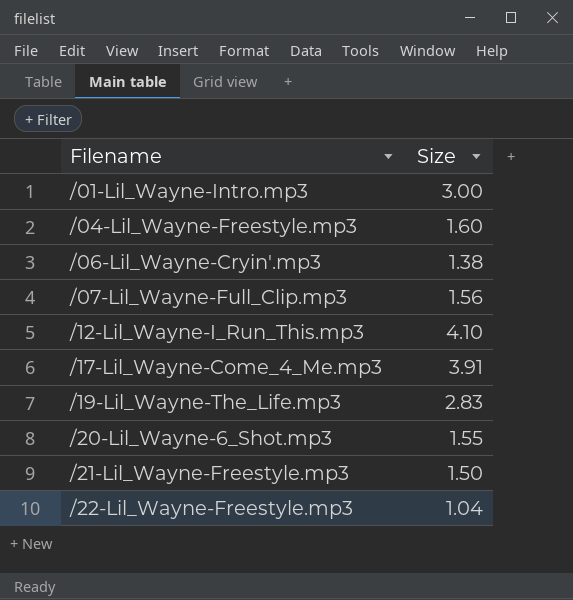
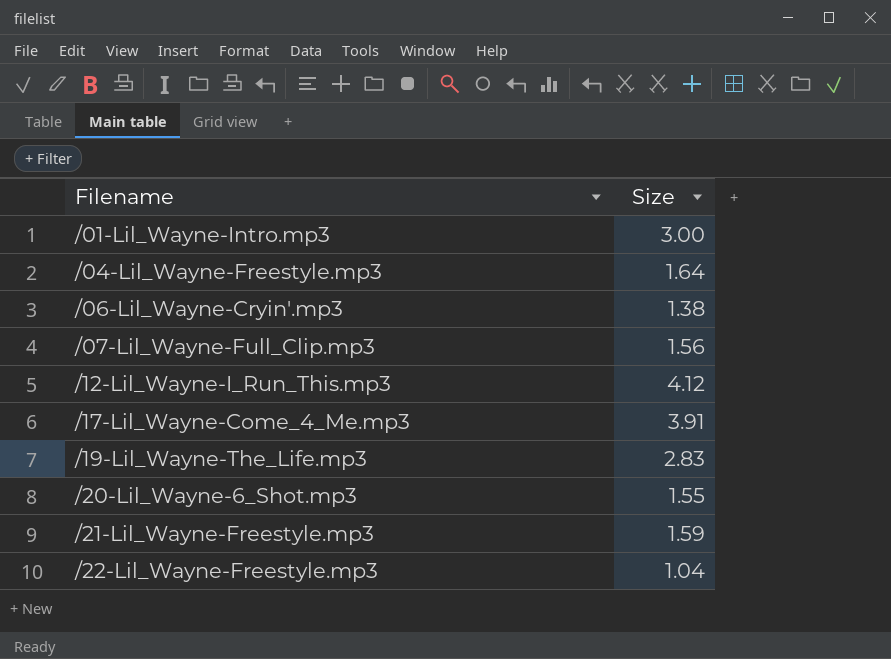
/04-Lil_Wayne-Freestyle.mp3 | Size: 1.60 -> 1.64
/12-Lil_Wayne-I_Run_This.mp3 | Size: 4.10 -> 4.12
/21-Lil_Wayne-Freestyle.mp3 | Size: 1.50 -> 1.59

